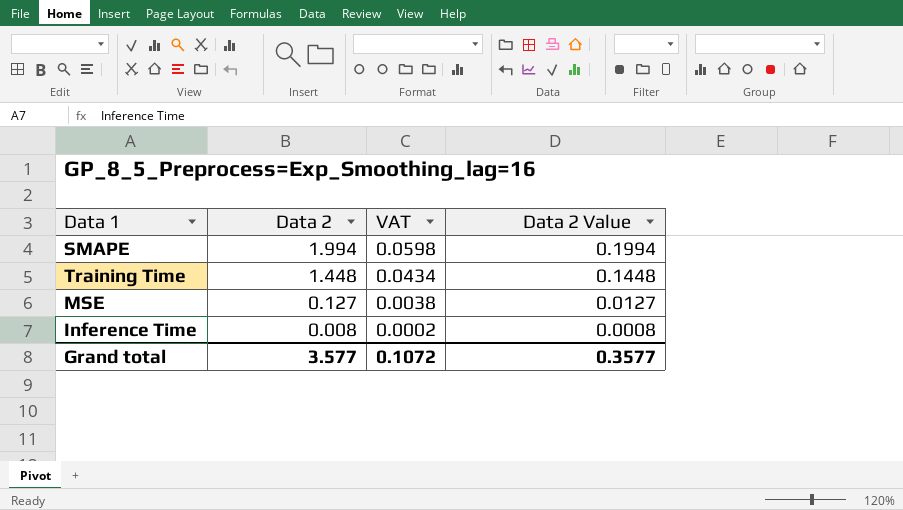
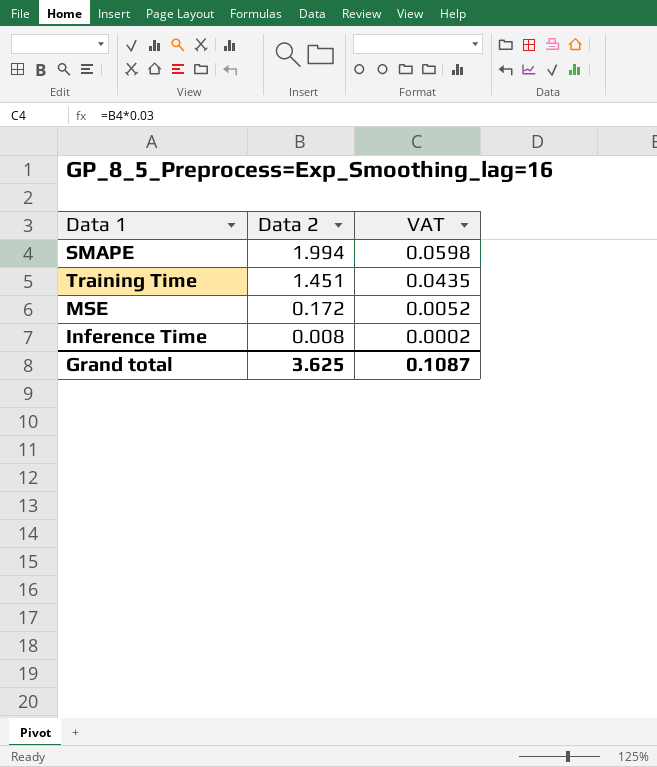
column Data 2 Value | formula: [Data 2] * 0.1 -> none
Training Time | Data 2: 1.448 -> 1.451
Training Time | VAT: 0.0434 -> 0.0435
MSE | Data 2: 0.127 -> 0.172
MSE | VAT: 0.0038 -> 0.0052
Grand total | Data 2: 3.577 -> 3.625
Grand total | VAT: 0.1072 -> 0.1087

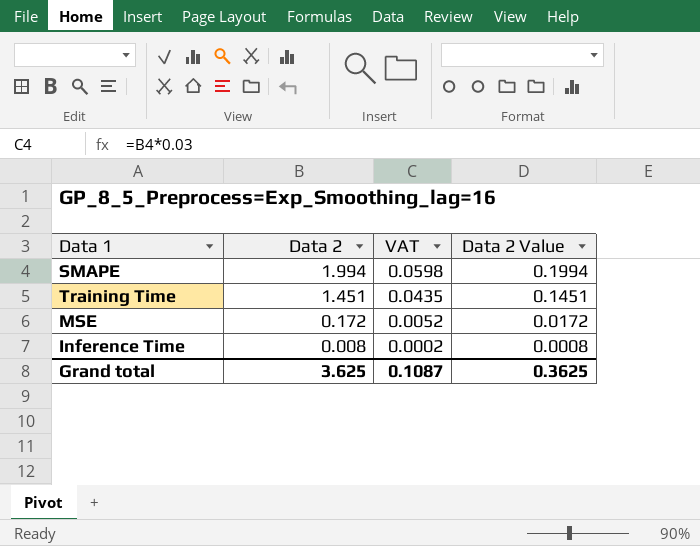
column Data 2 Value | formula: none -> [Data 2] * 0.1

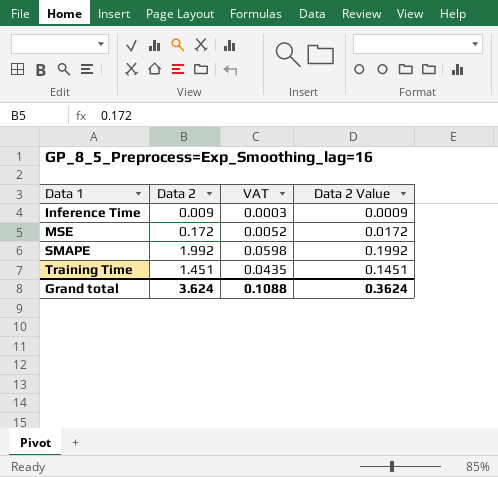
row order: Data 2 descending -> Data 1 ascending
Inference Time | Data 2: 0.008 -> 0.009
Inference Time | VAT: 0.0002 -> 0.0003
Inference Time | Data 2 Value: 0.0008 -> 0.0009
SMAPE | Data 2: 1.994 -> 1.992
SMAPE | Data 2 Value: 0.1994 -> 0.1992
Grand total | Data 2: 3.625 -> 3.624
Grand total | VAT: 0.1087 -> 0.1088
Grand total | Data 2 Value: 0.3625 -> 0.3624

